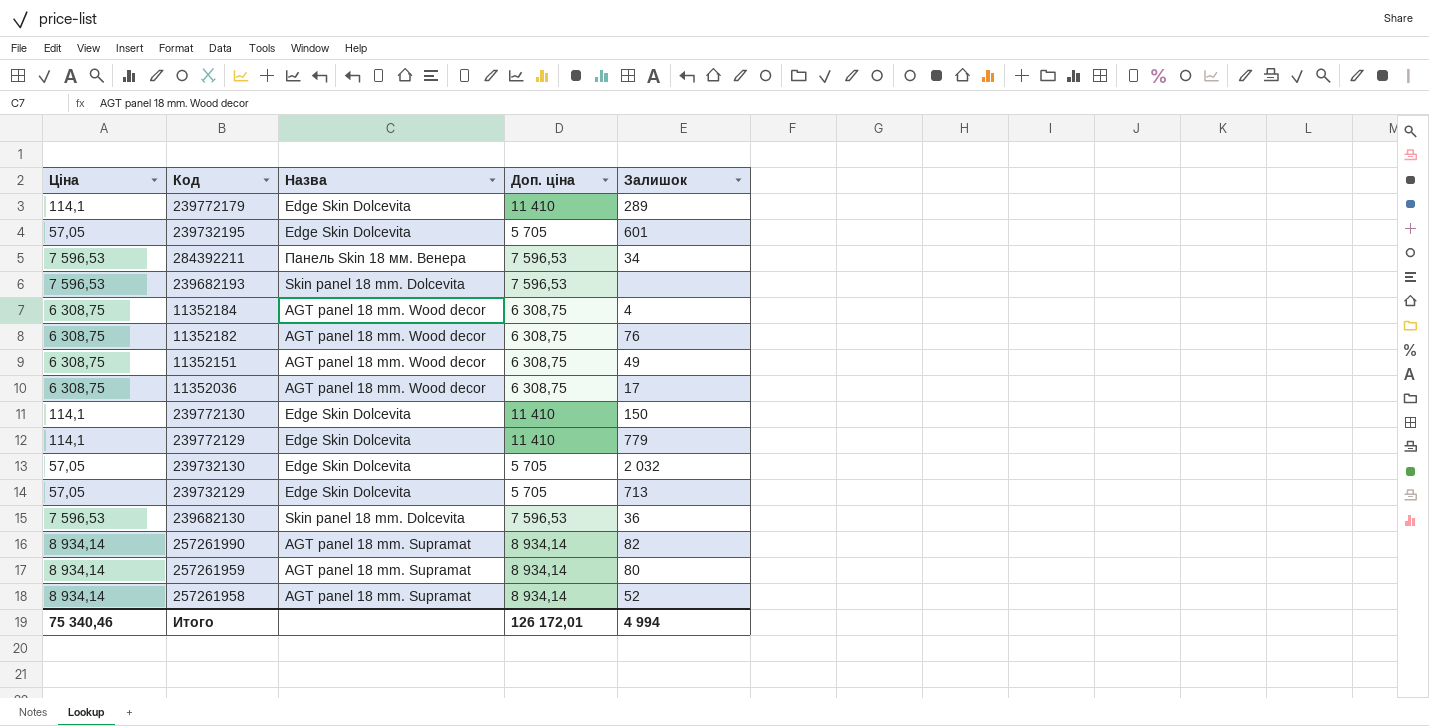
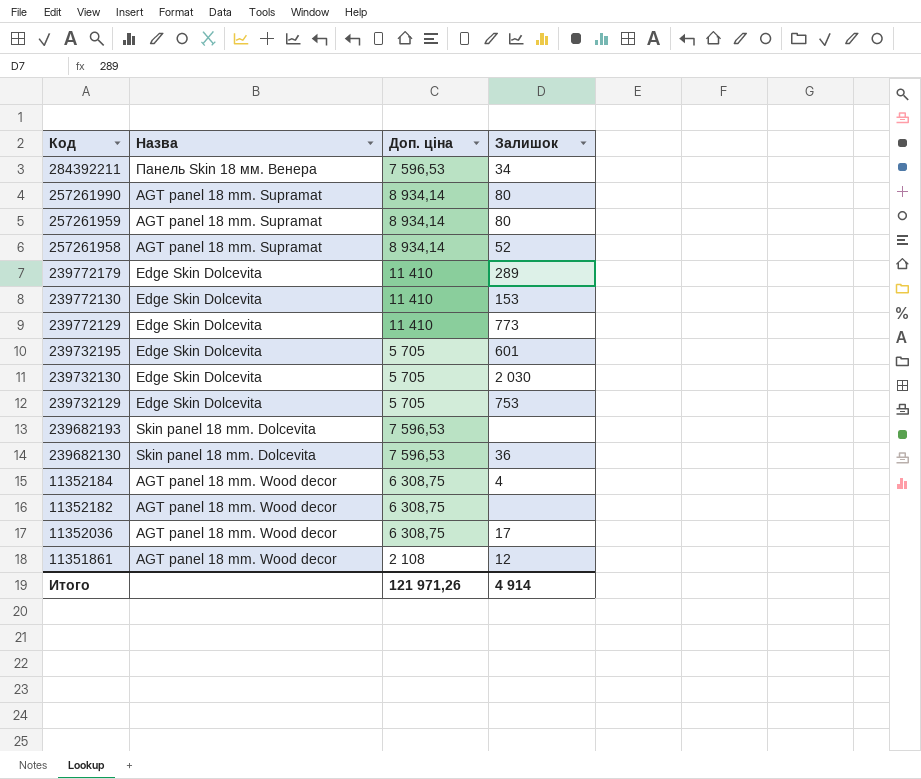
row order: none -> Код descending
column Ціна | position: 1 -> none
row 11352151: 6 308,75 | AGT panel 18 mm. Wood decor | 6 308,75 | 49 -> none
257261990 | Залишок: 82 -> 80
239772130 | Залишок: 150 -> 153
239772129 | Залишок: 779 -> 773
239732130 | Залишок: 2 032 -> 2 030
239732129 | Залишок: 713 -> 753
11352182 | Залишок: 76 -> none
row 11351861: none -> AGT panel 18 mm. Wood decor | 2 108 | 12
Итого | Доп. ціна: 126 172,01 -> 121 971,26
Итого | Залишок: 4 994 -> 4 914

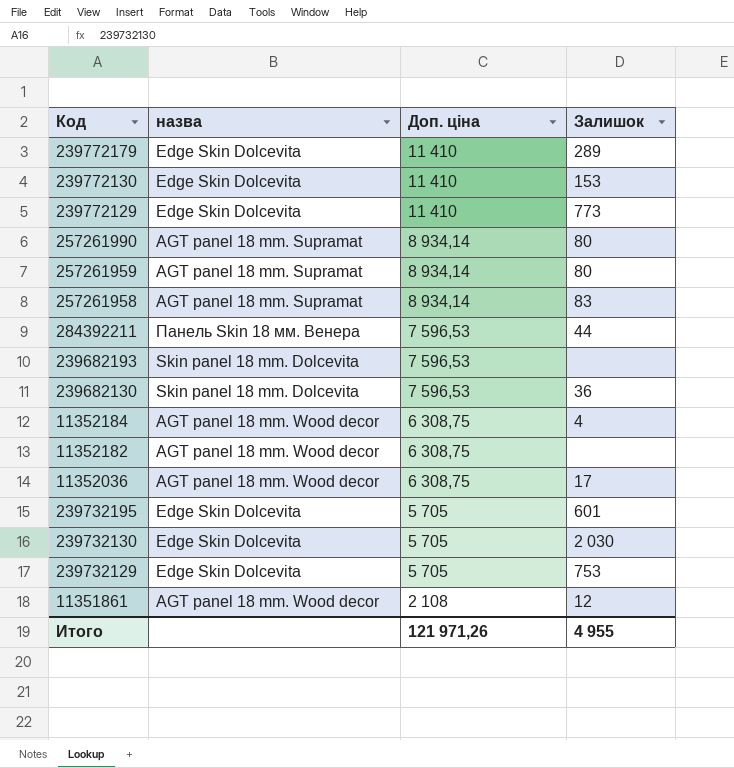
row order: Код descending -> Доп. ціна descending
column name: Назва -> назва
257261958 | Залишок: 52 -> 83
284392211 | Залишок: 34 -> 44
Итого | Залишок: 4 914 -> 4 955

